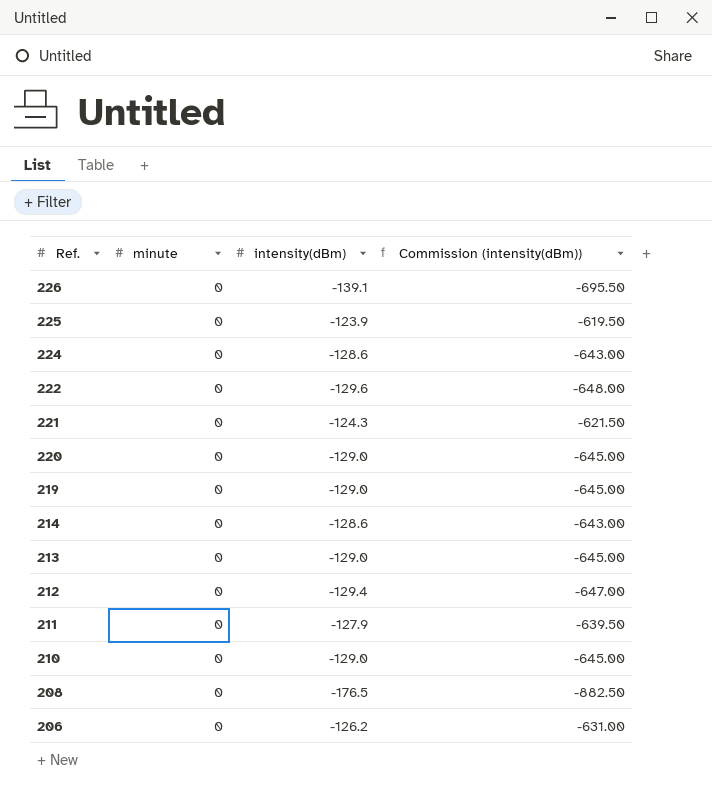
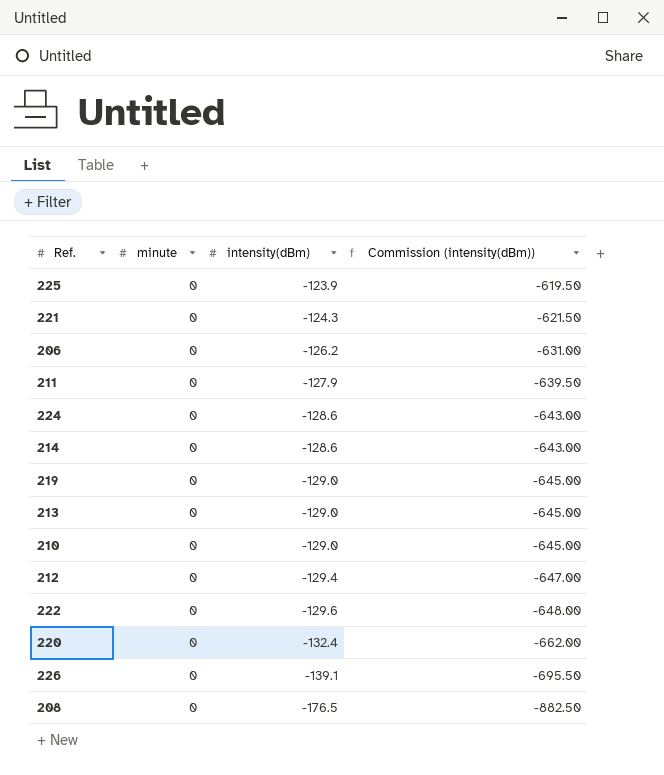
row order: Ref. descending -> intensity(dBm) descending
220 | intensity(dBm): -129.0 -> -132.4
220 | Commission (intensity(dBm)): -645.00 -> -662.00

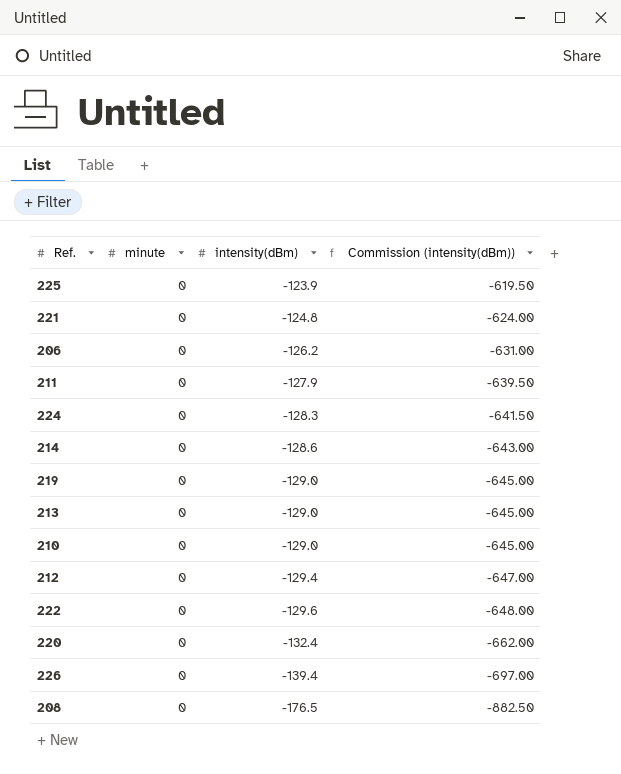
221 | intensity(dBm): -124.3 -> -124.8
221 | Commission (intensity(dBm)): -621.50 -> -624.00
224 | intensity(dBm): -128.6 -> -128.3
224 | Commission (intensity(dBm)): -643.00 -> -641.50
226 | intensity(dBm): -139.1 -> -139.4
226 | Commission (intensity(dBm)): -695.50 -> -697.00

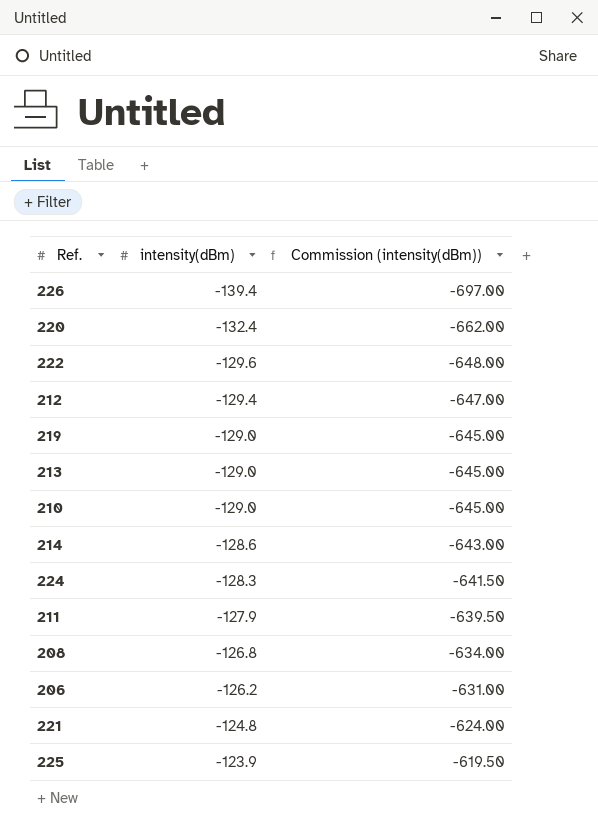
row order: intensity(dBm) descending -> intensity(dBm) ascending
column minute | position: 2 -> none
208 | intensity(dBm): -176.5 -> -126.8
208 | Commission (intensity(dBm)): -882.50 -> -634.00

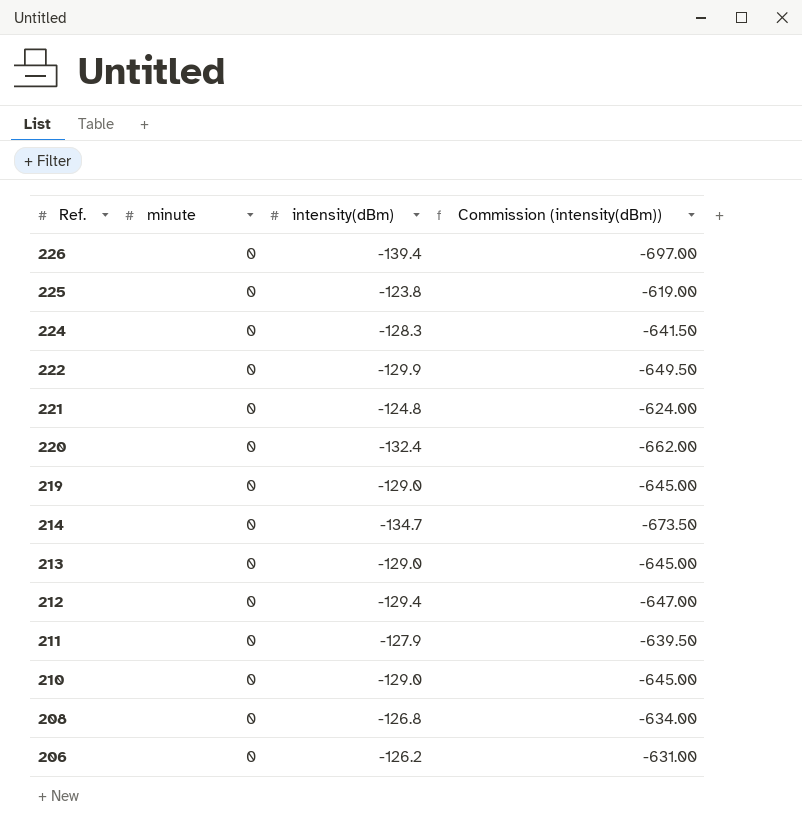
row order: intensity(dBm) ascending -> Ref. descending
column minute | position: none -> 2
225 | intensity(dBm): -123.9 -> -123.8
225 | Commission (intensity(dBm)): -619.50 -> -619.00
222 | intensity(dBm): -129.6 -> -129.9
222 | Commission (intensity(dBm)): -648.00 -> -649.50
214 | intensity(dBm): -128.6 -> -134.7
214 | Commission (intensity(dBm)): -643.00 -> -673.50

